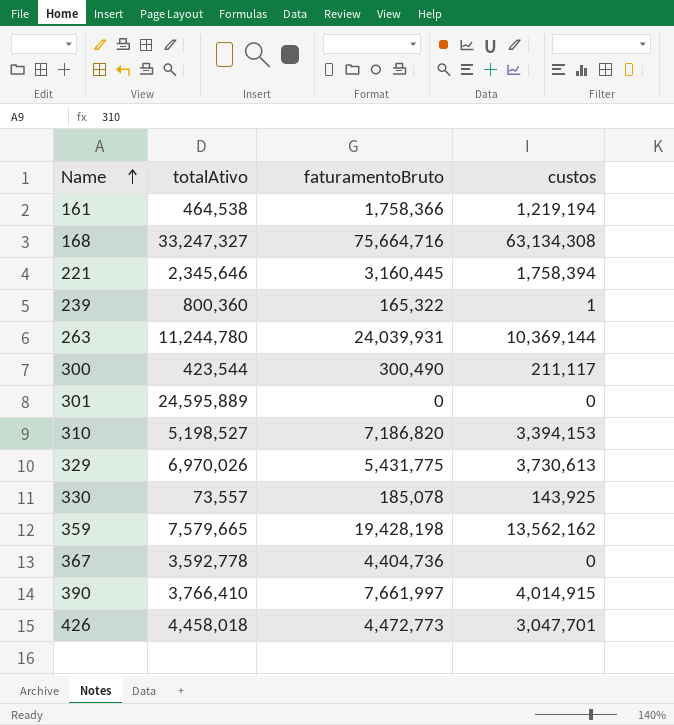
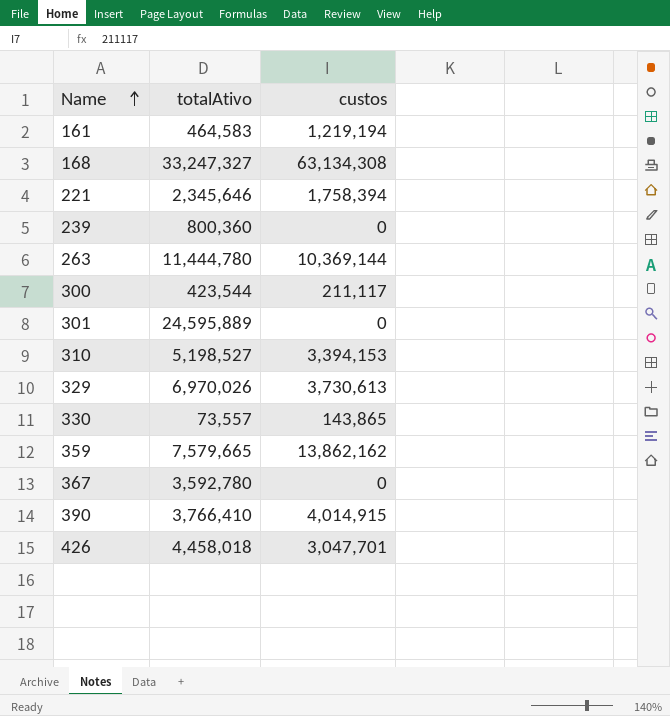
column faturamentoBruto | position: 3 -> none
161 | totalAtivo: 464,538 -> 464,583
239 | custos: 1 -> 0
263 | totalAtivo: 11,244,780 -> 11,444,780
330 | custos: 143,925 -> 143,865
359 | custos: 13,562,162 -> 13,862,162
367 | totalAtivo: 3,592,778 -> 3,592,780

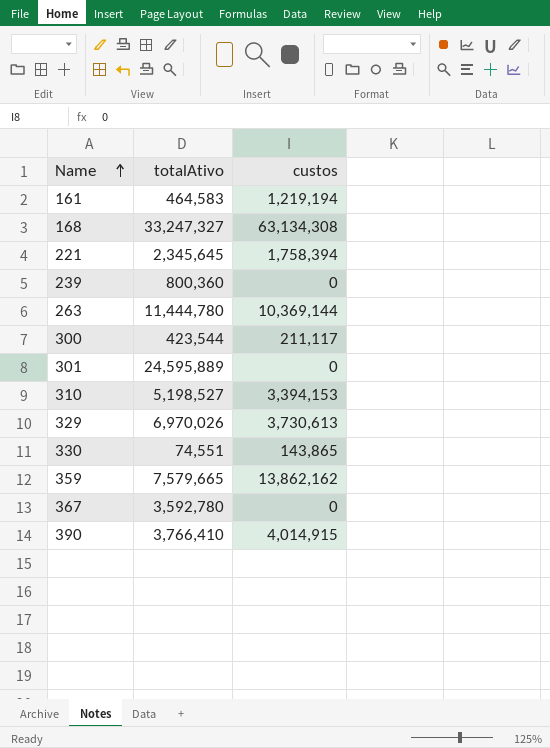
row 426: 4,458,018 | 3,047,701 -> none
221 | totalAtivo: 2,345,646 -> 2,345,645
330 | totalAtivo: 73,557 -> 74,551

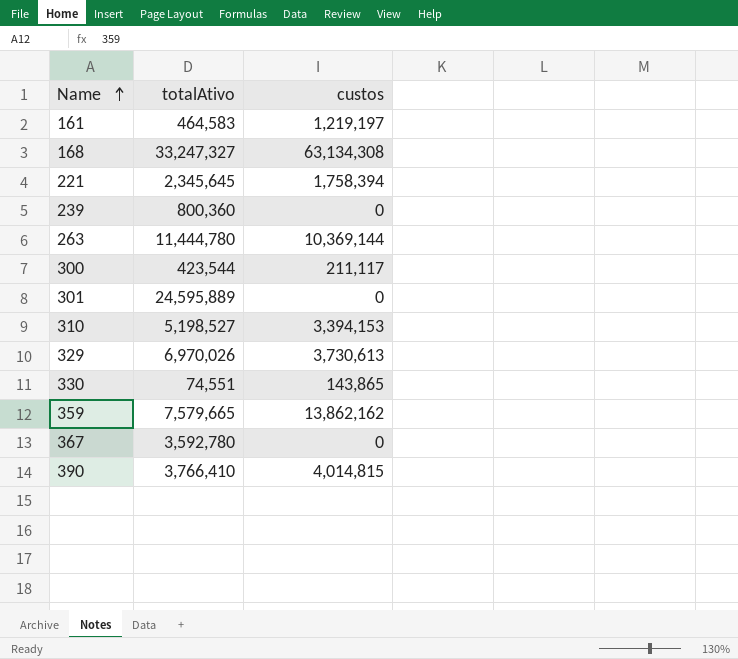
161 | custos: 1,219,194 -> 1,219,197
390 | custos: 4,014,915 -> 4,014,815

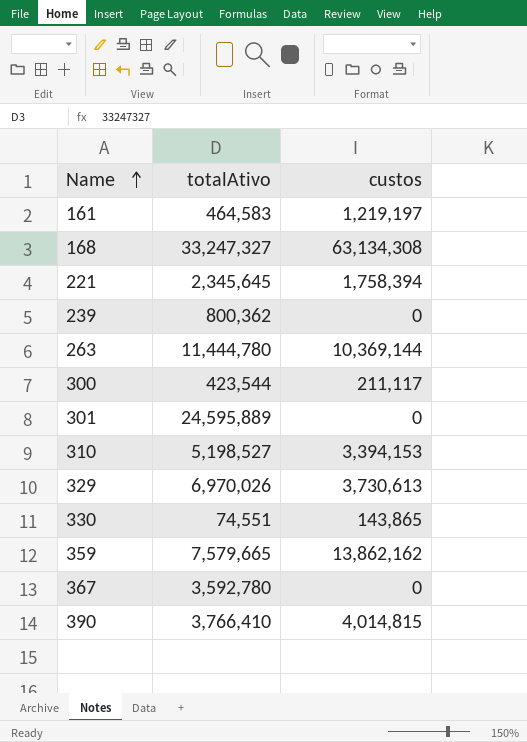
239 | totalAtivo: 800,360 -> 800,362

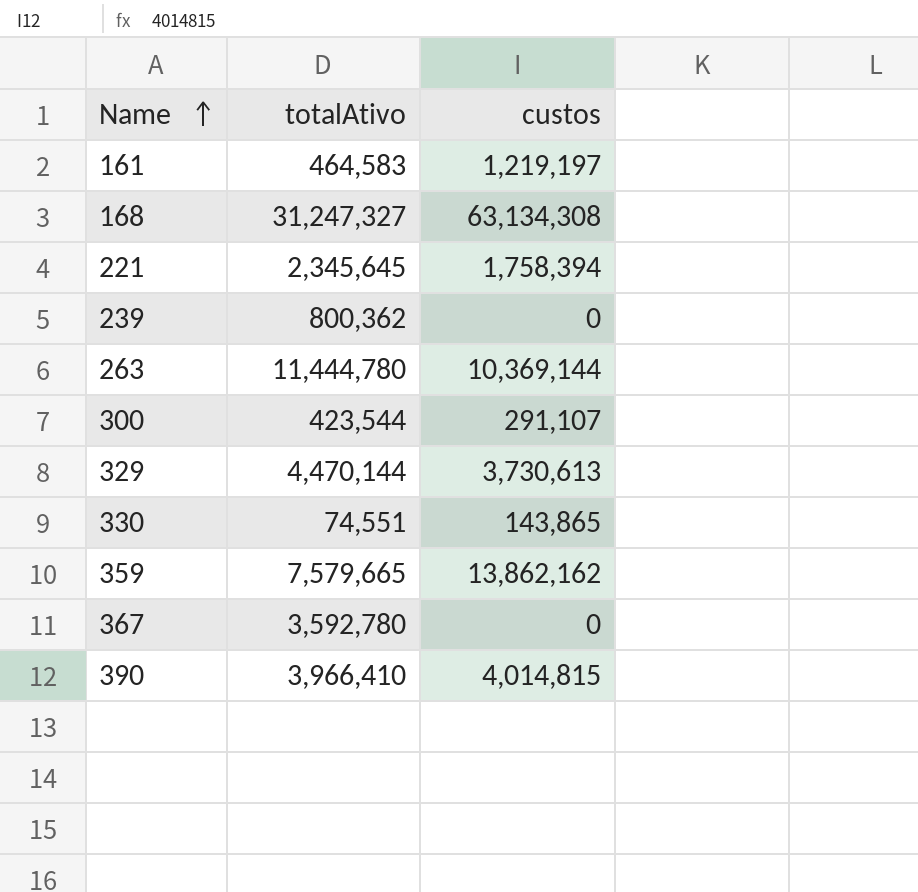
row 301: 24,595,889 | 0 -> none
row 310: 5,198,527 | 3,394,153 -> none
168 | totalAtivo: 33,247,327 -> 31,247,327
300 | custos: 211,117 -> 291,107
329 | totalAtivo: 6,970,026 -> 4,470,144
390 | totalAtivo: 3,766,410 -> 3,966,410

